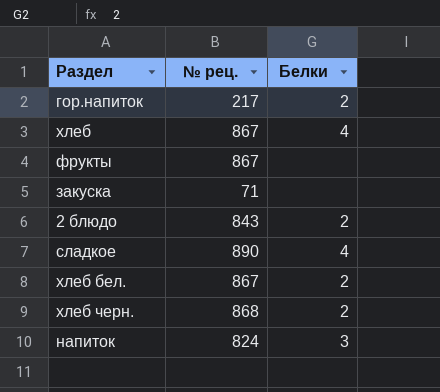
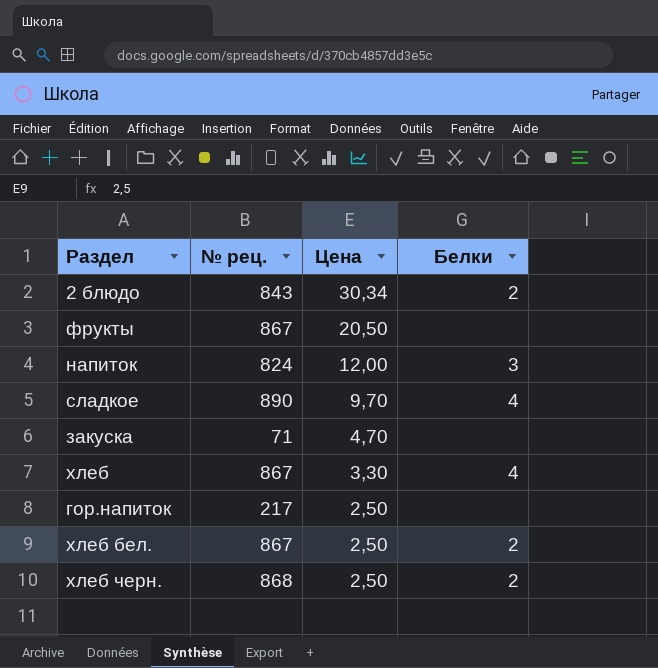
row order: none -> Цена descending
column Цена | position: none -> 3
гор.напиток | Белки: 2 -> none

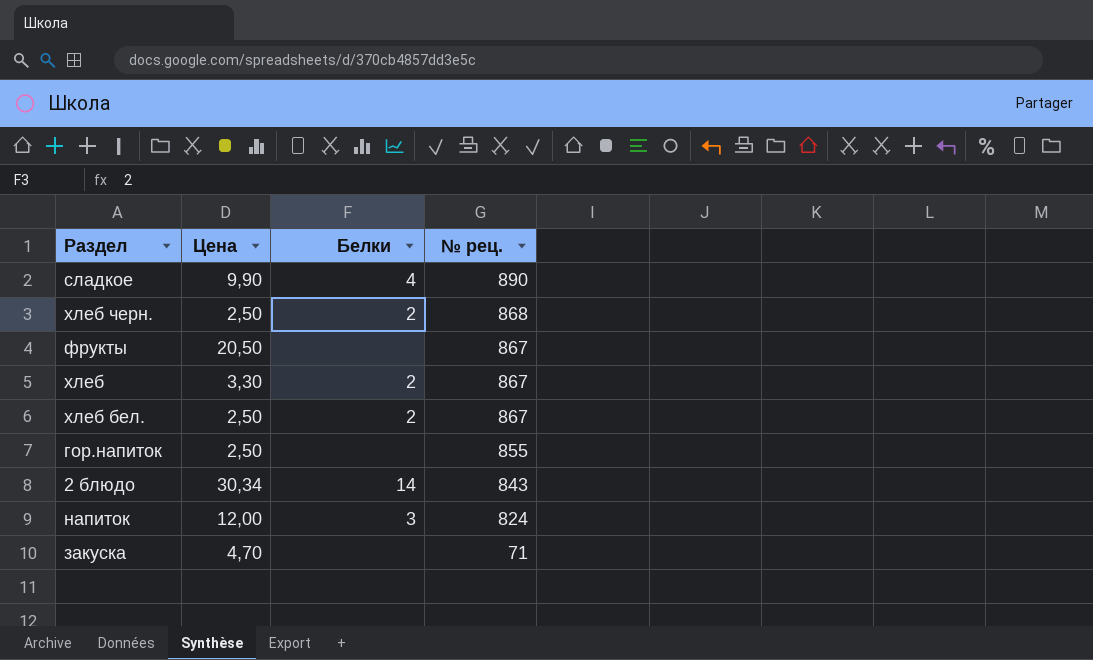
row order: Цена descending -> № рец. descending
column № рец. | position: 2 -> 4
сладкое | Цена: 9,70 -> 9,90
хлеб | Белки: 4 -> 2
гор.напиток | № рец.: 217 -> 855
2 блюдо | Белки: 2 -> 14

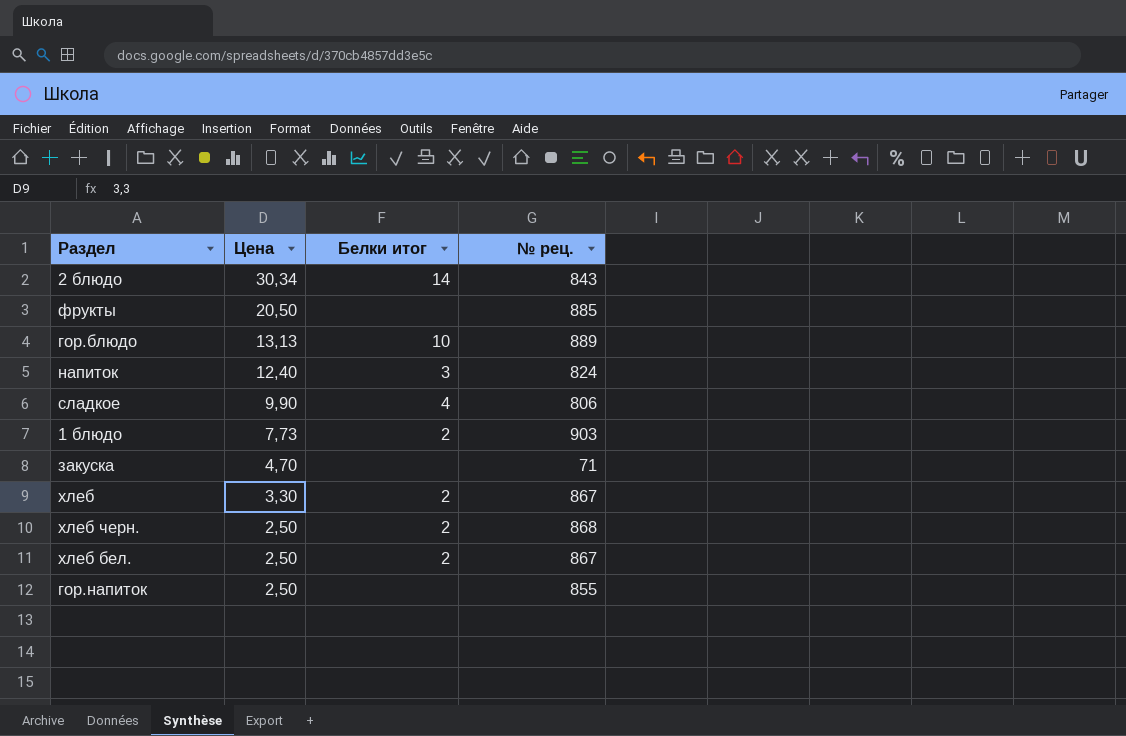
row order: № рец. descending -> Цена descending
column name: Белки -> Белки итог
фрукты | № рец.: 867 -> 885
row гор.блюдо: none -> 13,13 | 10 | 889
напиток | Цена: 12,00 -> 12,40
сладкое | № рец.: 890 -> 806
row 1 блюдо: none -> 7,73 | 2 | 903

